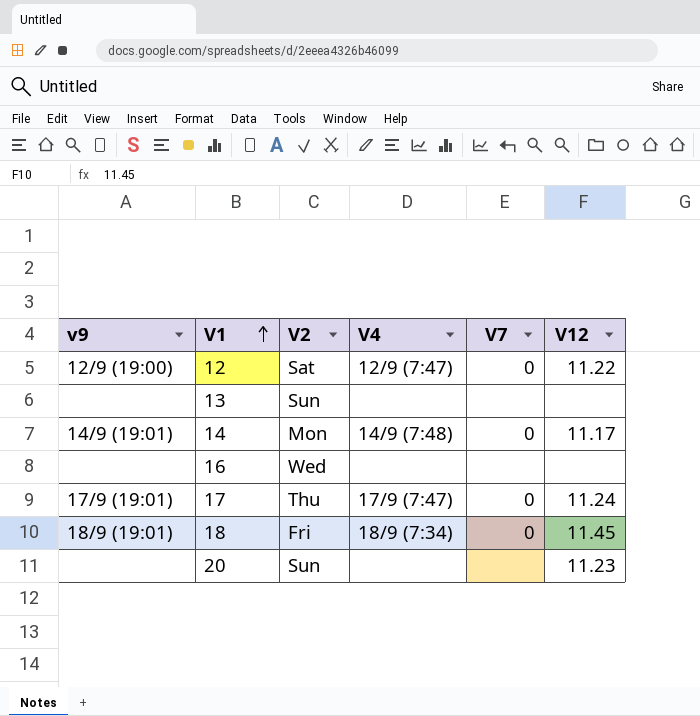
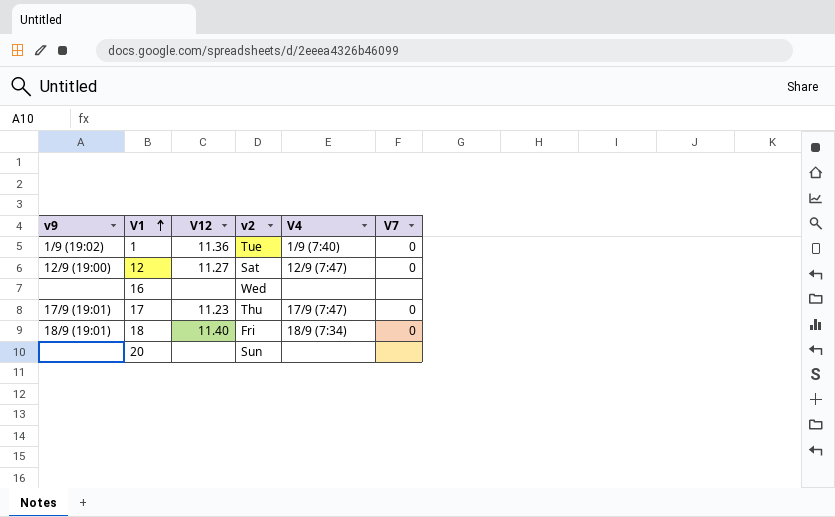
column V12 | position: 6 -> 3
column name: V2 -> v2
row 13: none | Sun | none | none | none -> none
row 14: 14/9 (19:01) | Mon | 14/9 (7:48) | 0 | 11.17 -> none
row 1: none -> 1/9 (19:02) | 11.36 | Tue | 1/9 (7:40) | 0
12 | V12: 11.22 -> 11.27
17 | V12: 11.24 -> 11.23
18 | V12: 11.45 -> 11.40
20 | V12: 11.23 -> none

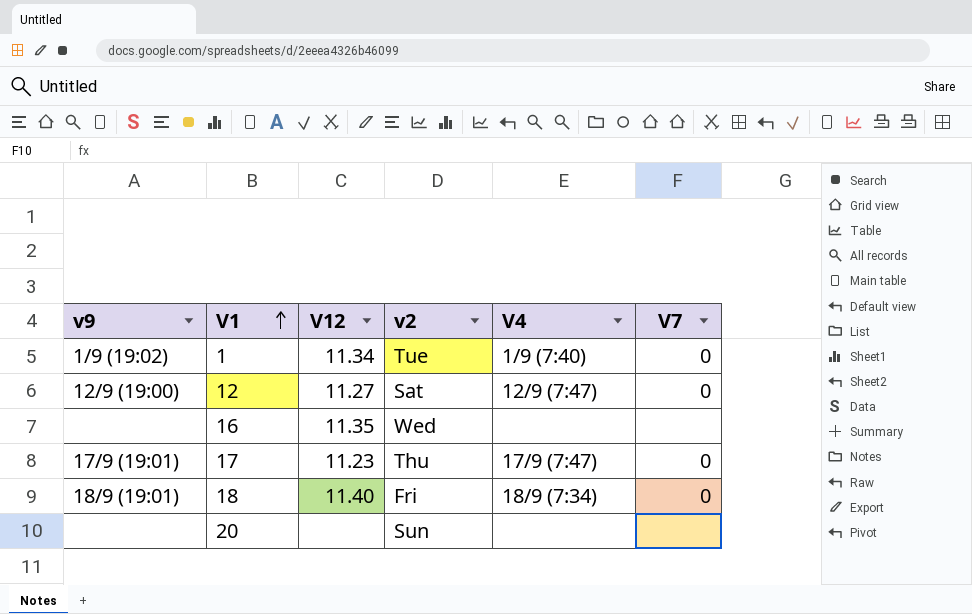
1 | V12: 11.36 -> 11.34
16 | V12: none -> 11.35

